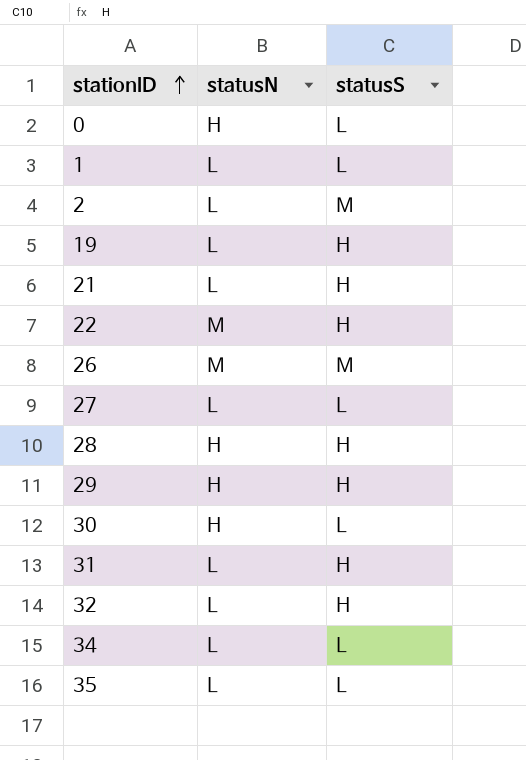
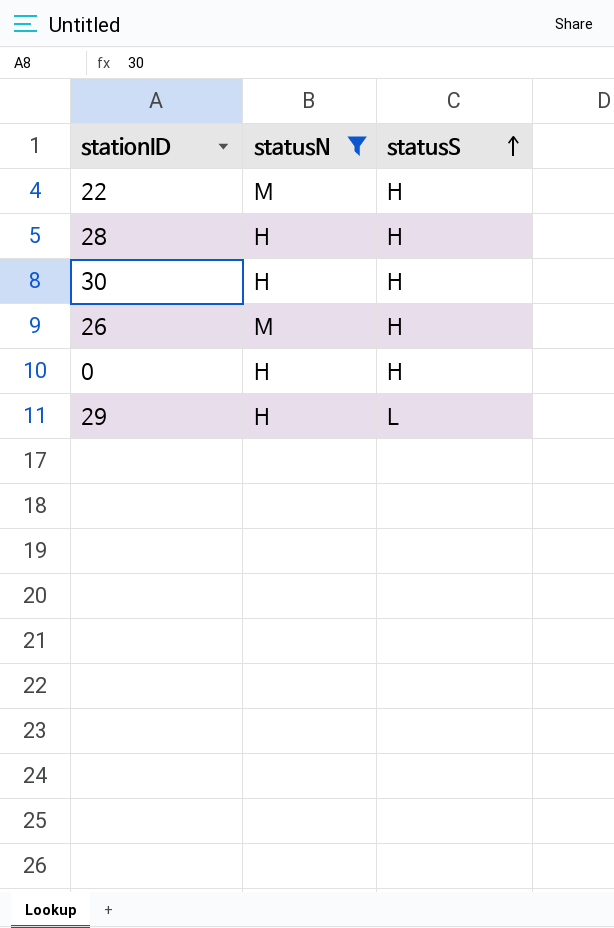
filter: none -> statusN != L
row order: stationID ascending -> statusS ascending
30 | statusS: L -> H
26 | statusS: M -> H
0 | statusS: L -> H
29 | statusS: H -> L

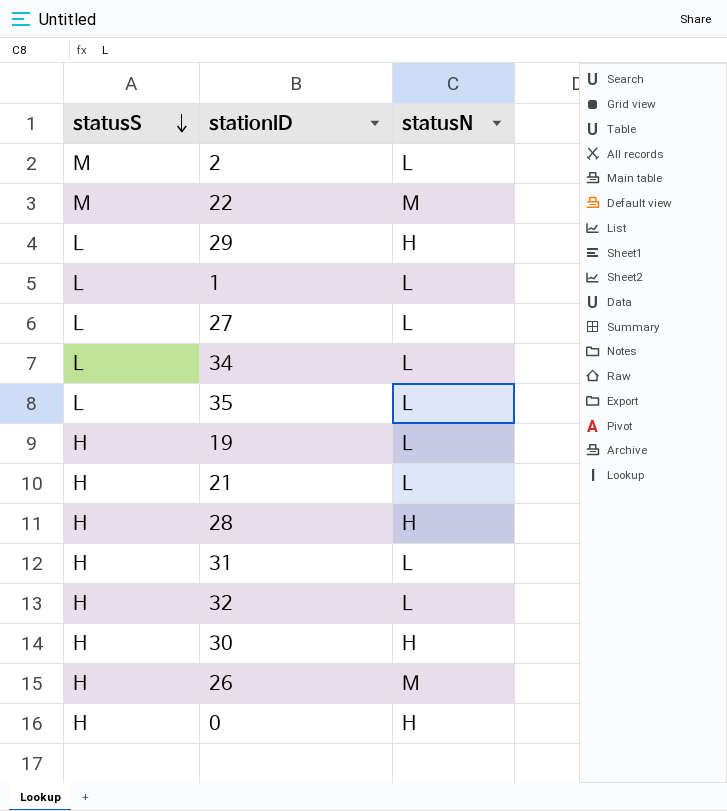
filter: statusN != L -> none
row order: statusS ascending -> statusS descending
column statusS | position: 3 -> 1
22 | statusS: H -> M

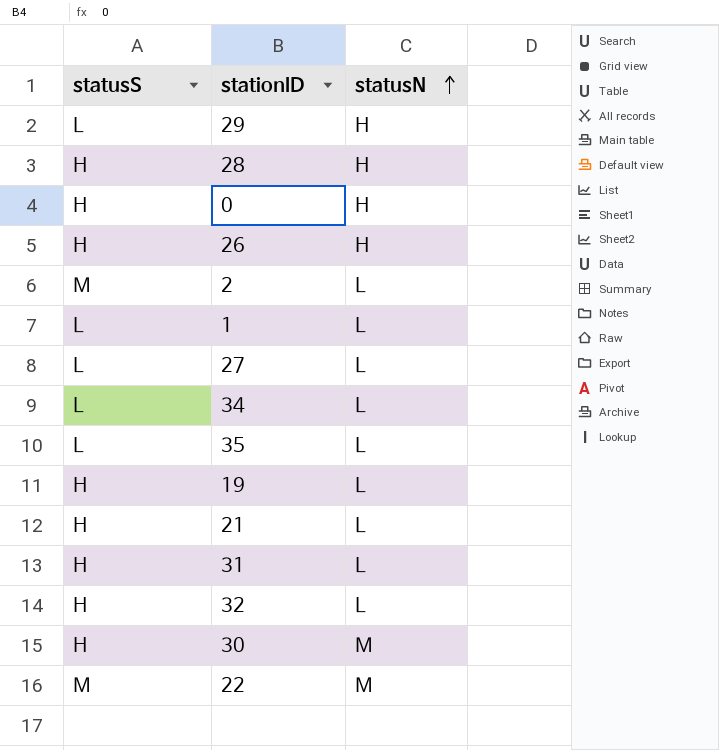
row order: statusS descending -> statusN ascending
26 | statusN: M -> H
30 | statusN: H -> M

